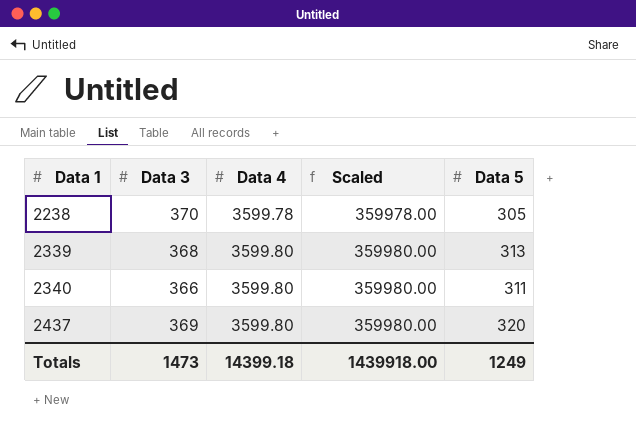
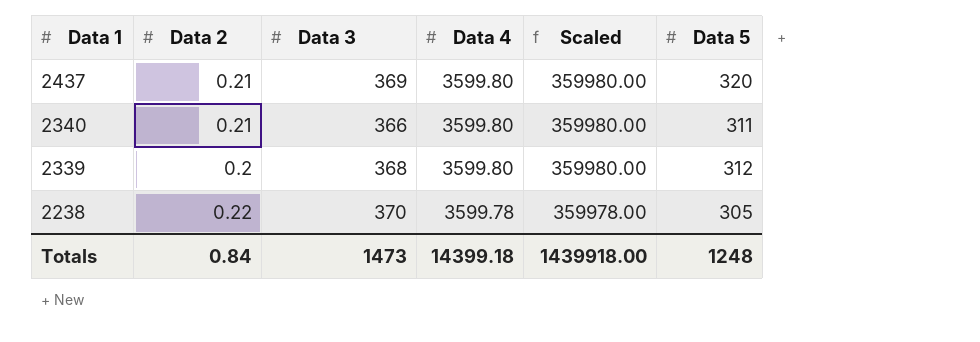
row order: Data 1 ascending -> Data 1 descending
column Data 2 | position: none -> 2
2339 | Data 5: 313 -> 312
Totals | Data 5: 1249 -> 1248

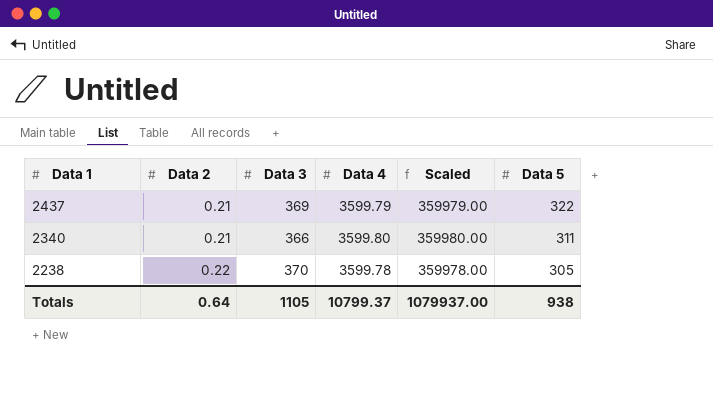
row 2339: 0.2 | 368 | 3599.80 | 359980.00 | 312 -> none
2437 | Data 4: 3599.80 -> 3599.79
2437 | Scaled: 359980.00 -> 359979.00
2437 | Data 5: 320 -> 322
Totals | Data 2: 0.84 -> 0.64
Totals | Data 3: 1473 -> 1105
Totals | Data 4: 14399.18 -> 10799.37
Totals | Scaled: 1439918.00 -> 1079937.00
Totals | Data 5: 1248 -> 938

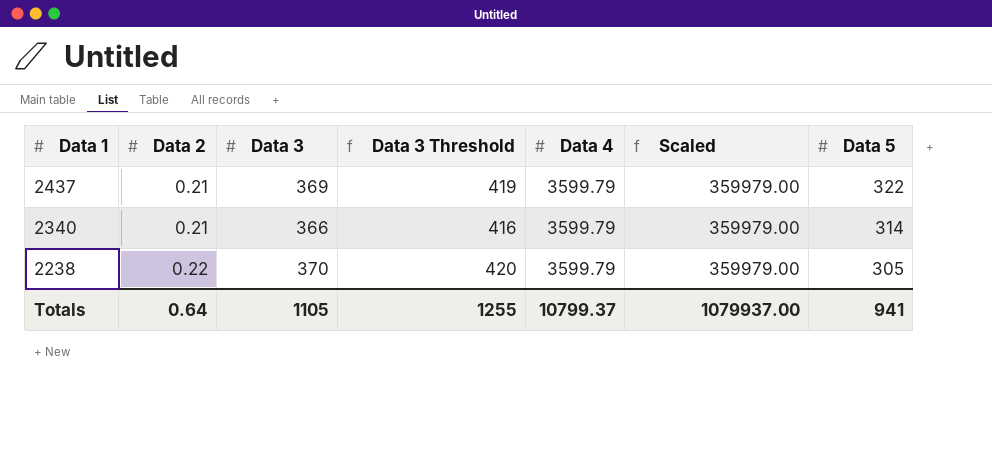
column Data 3 Threshold | formula: none -> [Data 3] + 50
2340 | Data 4: 3599.80 -> 3599.79
2340 | Scaled: 359980.00 -> 359979.00
2340 | Data 5: 311 -> 314
2238 | Data 4: 3599.78 -> 3599.79
2238 | Scaled: 359978.00 -> 359979.00
Totals | Data 5: 938 -> 941

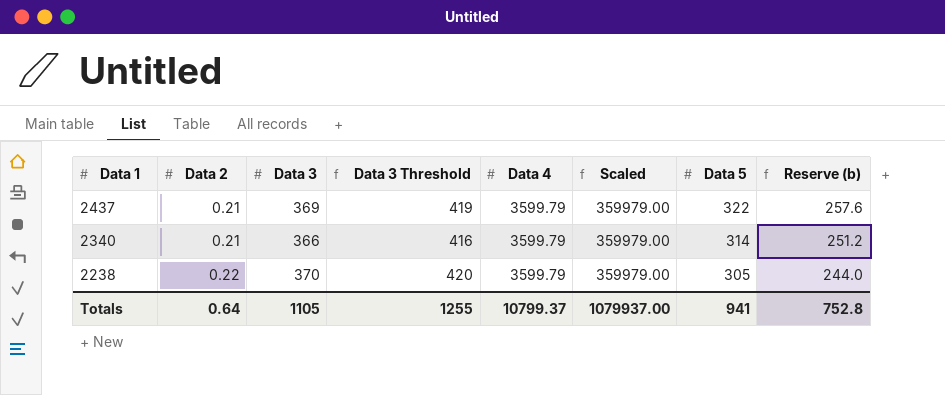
column Reserve (b) | formula: none -> [Data 5] * 0.8

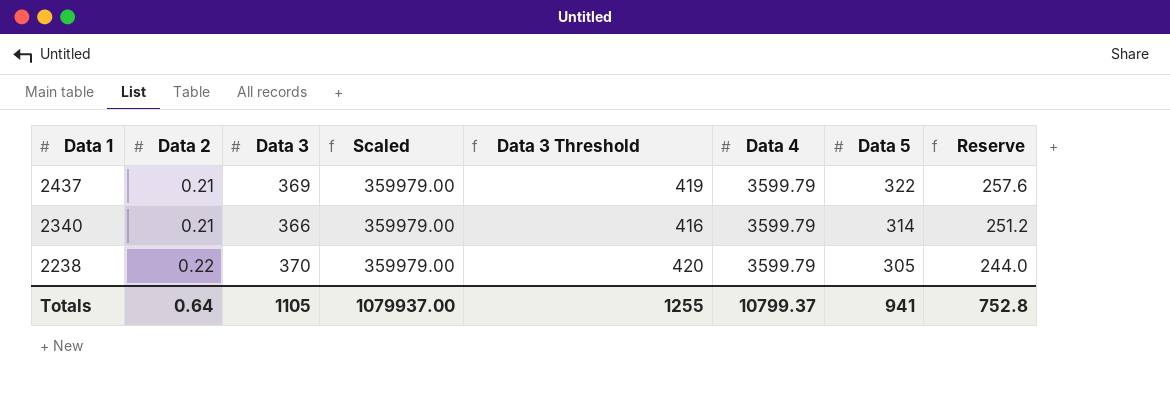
column Scaled | position: 6 -> 4
column name: Reserve (b) -> Reserve

